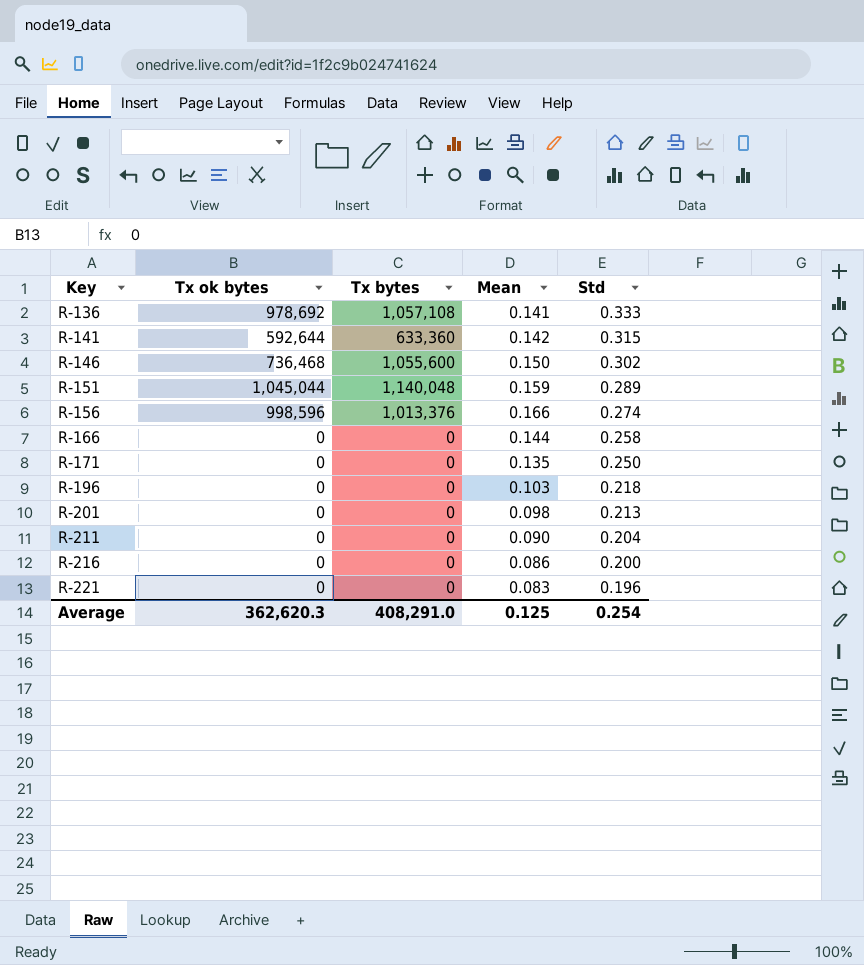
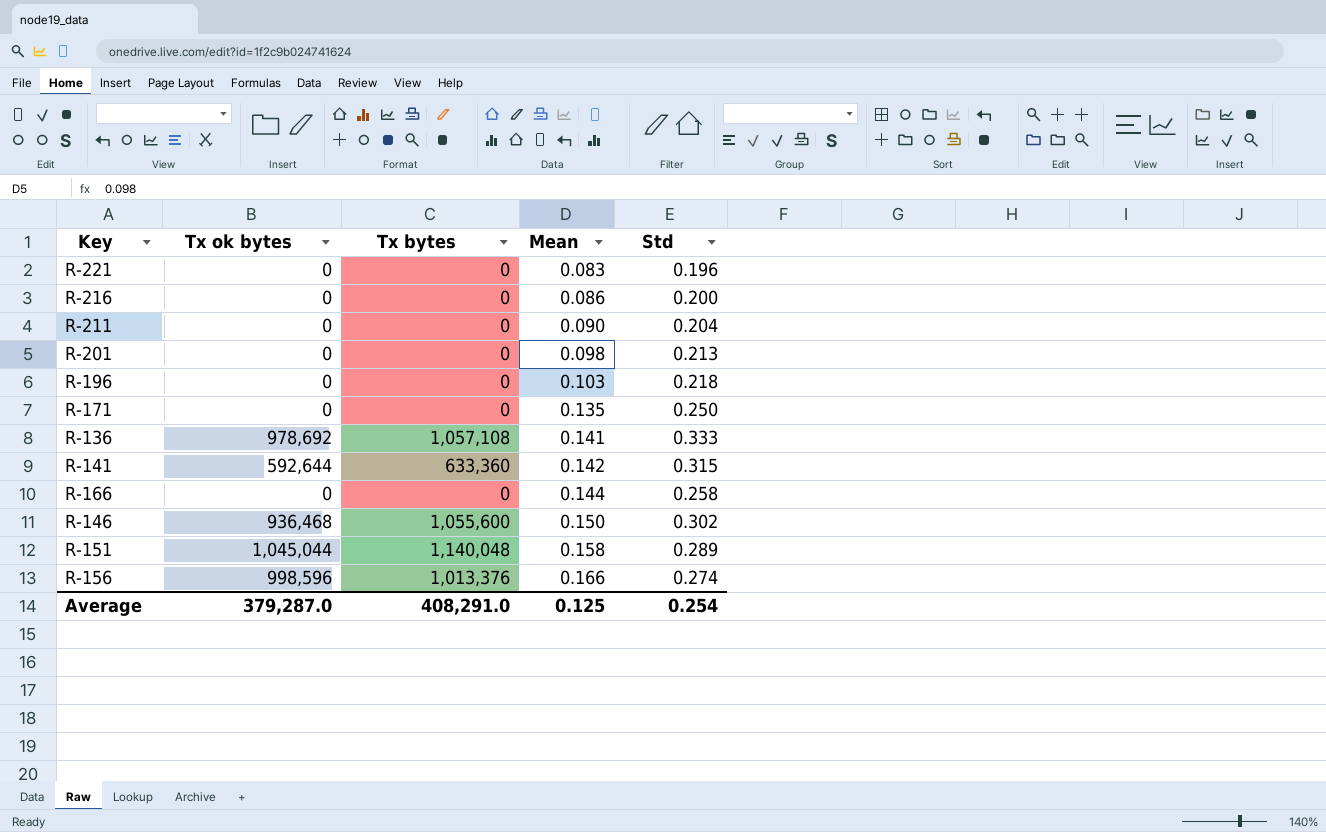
row order: Key ascending -> Mean ascending
R-146 | Tx ok bytes: 736,468 -> 936,468
R-151 | Mean: 0.159 -> 0.158
Average | Tx ok bytes: 362,620.3 -> 379,287.0

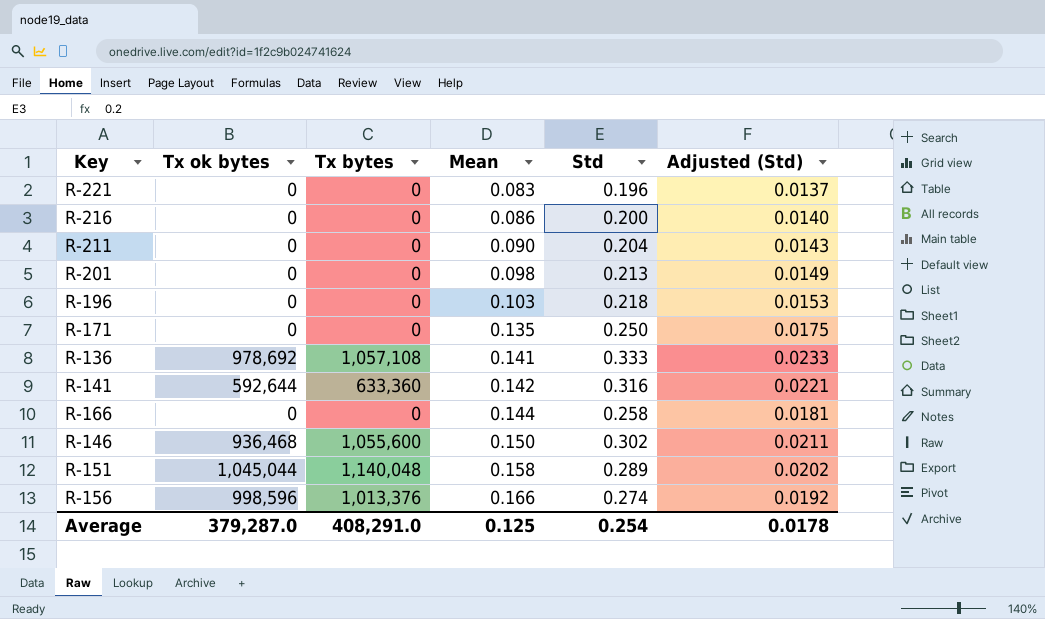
column Adjusted (Std) | formula: none -> [Std] * 0.07
R-141 | Std: 0.315 -> 0.316

